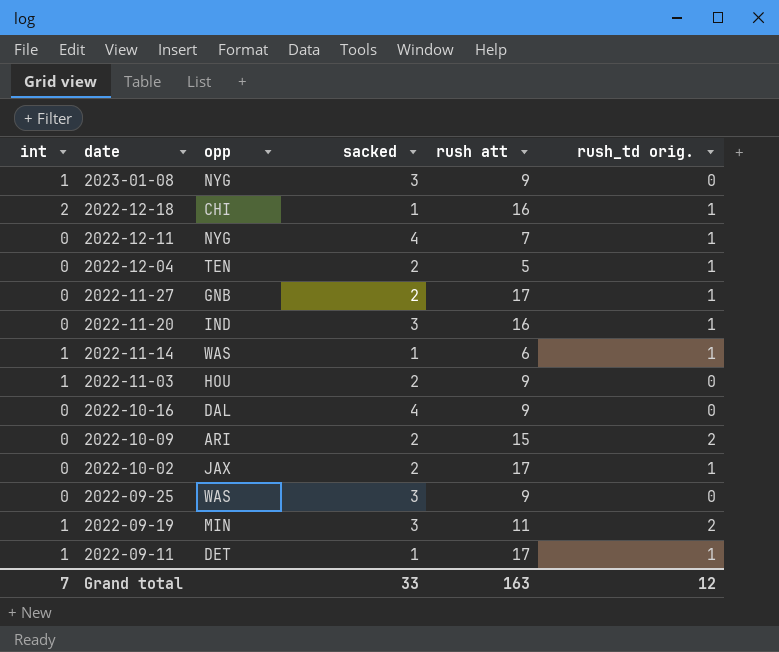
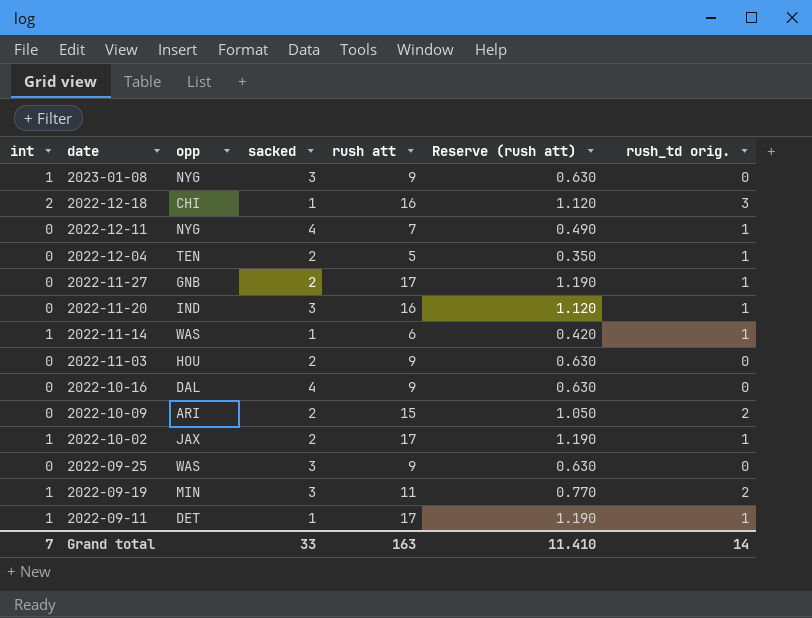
column Reserve (rush att) | formula: none -> [rush att] * 0.07
2022-12-18 | rush_td orig.: 1 -> 3
2022-11-03 | int: 1 -> 0
2022-10-02 | int: 0 -> 1
Grand total | rush_td orig.: 12 -> 14

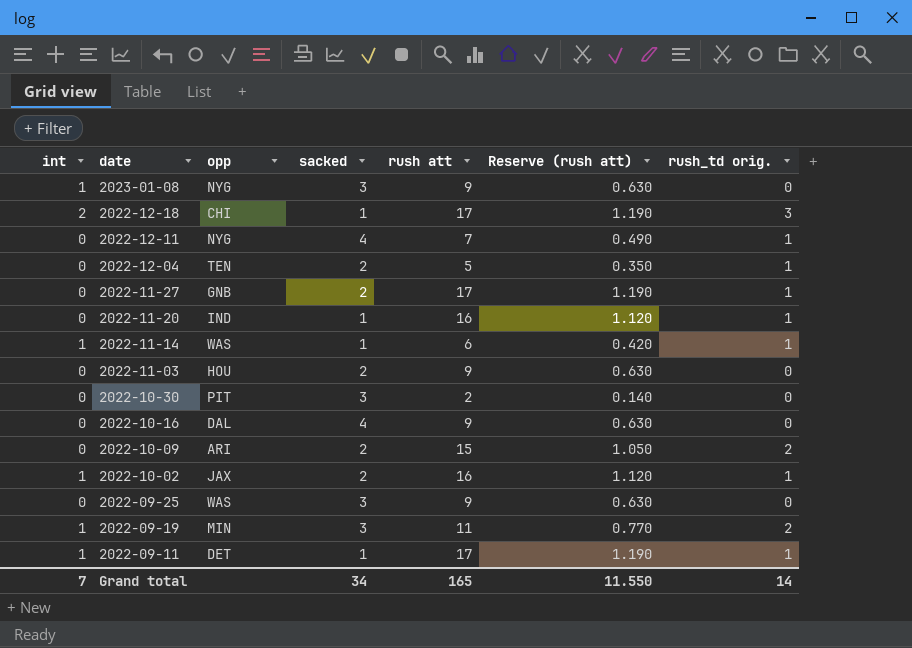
2022-12-18 | rush att: 16 -> 17
2022-12-18 | Reserve (rush att): 1.120 -> 1.190
2022-11-20 | sacked: 3 -> 1
row 2022-10-30: none -> 0 | PIT | 3 | 2 | 0.140 | 0
2022-10-02 | rush att: 17 -> 16
2022-10-02 | Reserve (rush att): 1.190 -> 1.120
Grand total | sacked: 33 -> 34
Grand total | rush att: 163 -> 165
Grand total | Reserve (rush att): 11.410 -> 11.550

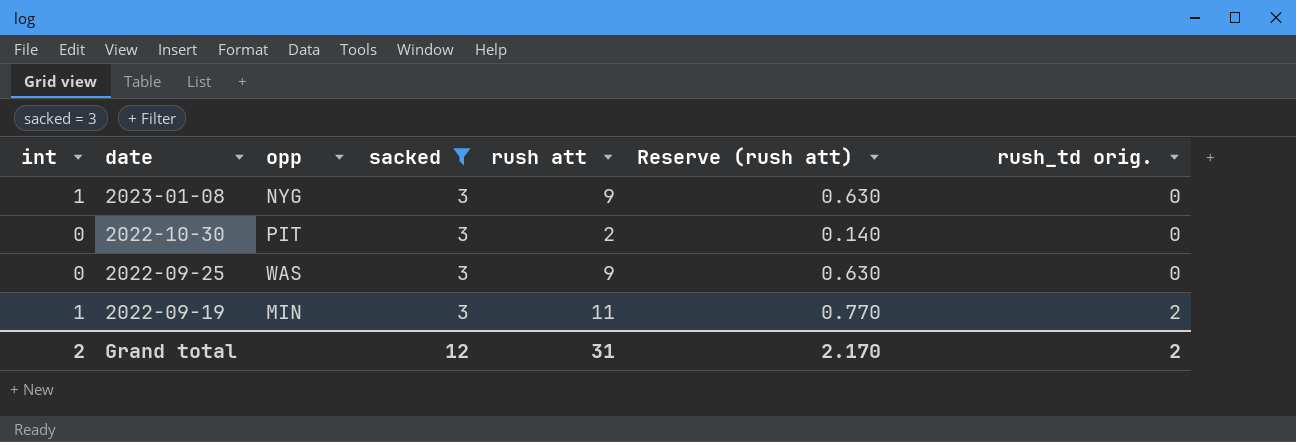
filter: none -> sacked = 3
Grand total | int: 7 -> 2
Grand total | sacked: 34 -> 12
Grand total | rush att: 165 -> 31
Grand total | Reserve (rush att): 11.550 -> 2.170
Grand total | rush_td orig.: 14 -> 2

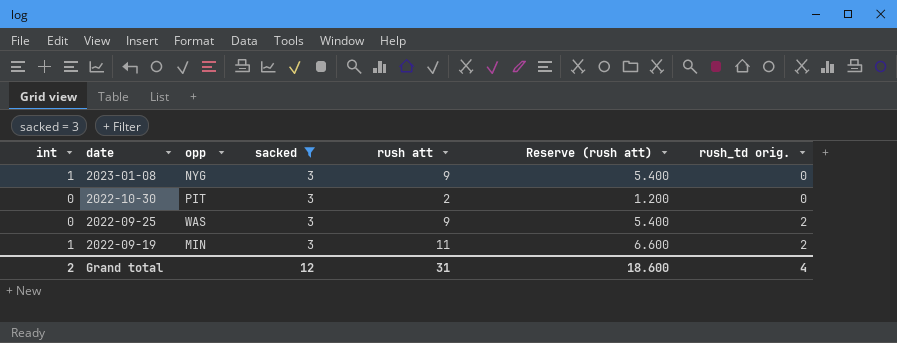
column Reserve (rush att) | formula: [rush att] * 0.07 -> [rush att] * 0.6
2022-09-25 | rush_td orig.: 0 -> 2
Grand total | Reserve (rush att): 2.170 -> 18.600
Grand total | rush_td orig.: 2 -> 4

